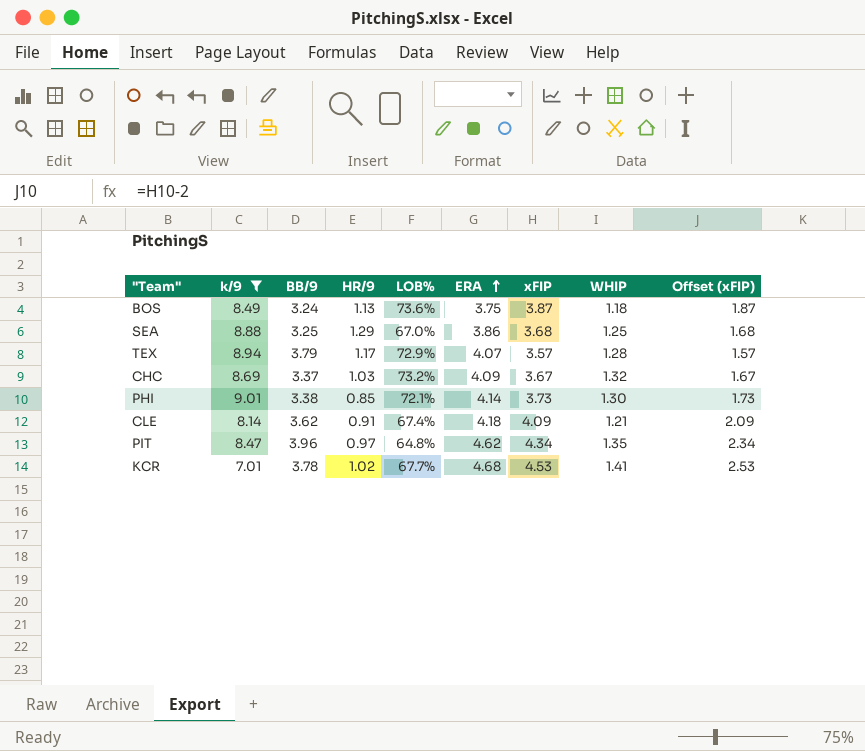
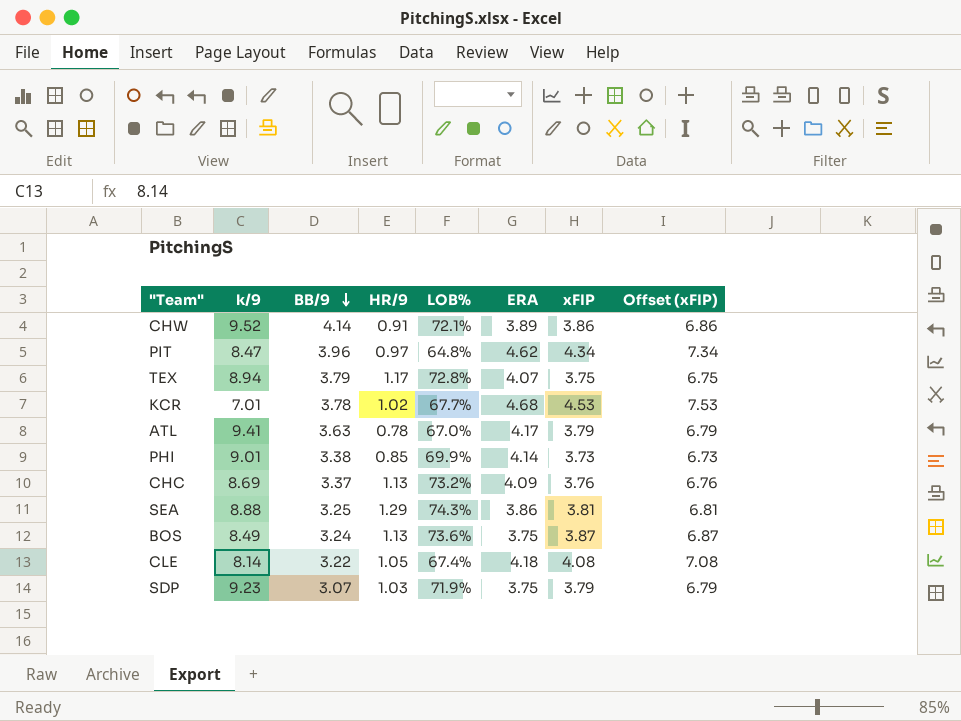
filter: k/9 <= 9.01 -> none
row order: ERA ascending -> BB/9 descending
column WHIP | position: 8 -> none
column Offset (xFIP) | formula: [xFIP] - 2 -> [xFIP] + 3
TEX | LOB%: 72.9% -> 72.8%
TEX | xFIP: 3.57 -> 3.75
PHI | LOB%: 72.1% -> 69.9%
CHC | HR/9: 1.03 -> 1.13
CHC | xFIP: 3.67 -> 3.76
SEA | LOB%: 67.0% -> 74.3%
SEA | xFIP: 3.68 -> 3.81
CLE | BB/9: 3.62 -> 3.22
CLE | HR/9: 0.91 -> 1.05
CLE | xFIP: 4.09 -> 4.08

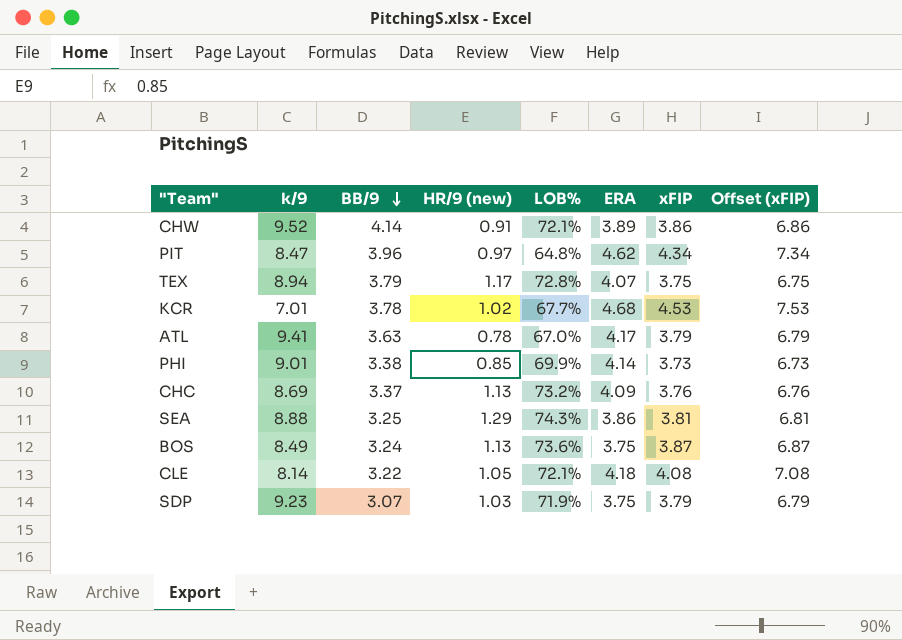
column name: HR/9 -> HR/9 (new)
CLE | LOB%: 67.4% -> 72.1%

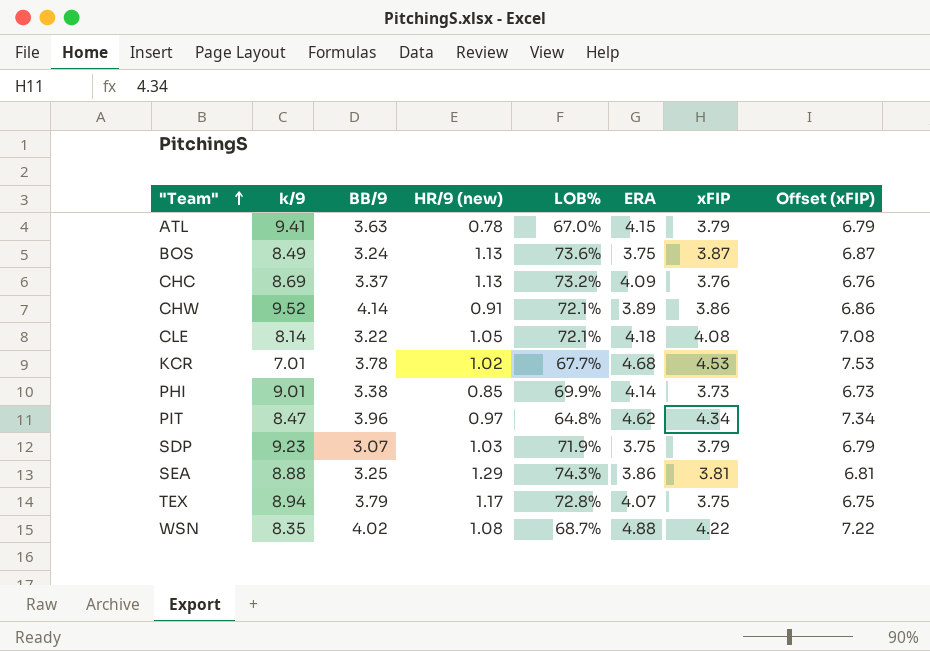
row order: BB/9 descending -> "Team" ascending
ATL | ERA: 4.17 -> 4.15
row WSN: none -> 8.35 | 4.02 | 1.08 | 68.7% | 4.88 | 4.22 | 7.22

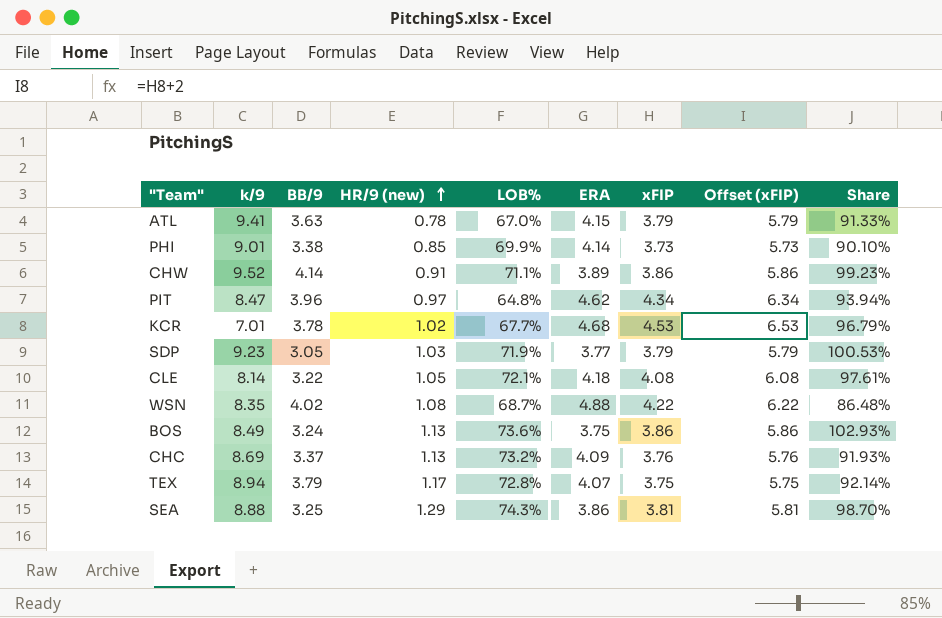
row order: "Team" ascending -> HR/9 (new) ascending
column Offset (xFIP) | formula: [xFIP] + 3 -> [xFIP] + 2
column Share | formula: none -> [xFIP] / [ERA]
CHW | LOB%: 72.1% -> 71.1%
SDP | BB/9: 3.07 -> 3.05
SDP | ERA: 3.75 -> 3.77
BOS | xFIP: 3.87 -> 3.86

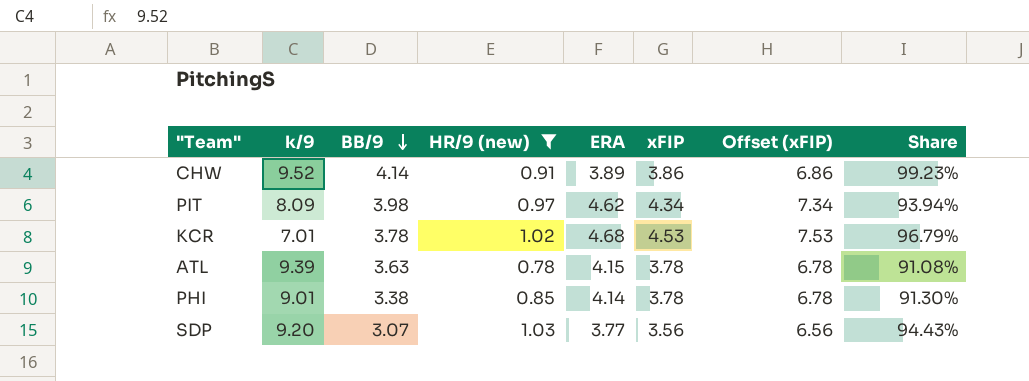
filter: none -> HR/9 (new) <= 1.03
row order: HR/9 (new) ascending -> BB/9 descending
column LOB% | position: 5 -> none
column Offset (xFIP) | formula: [xFIP] + 2 -> [xFIP] + 3
PIT | k/9: 8.47 -> 8.09
PIT | BB/9: 3.96 -> 3.98
ATL | k/9: 9.41 -> 9.39
ATL | xFIP: 3.79 -> 3.78
ATL | Share: 91.33% -> 91.08%
PHI | xFIP: 3.73 -> 3.78
PHI | Share: 90.10% -> 91.30%
SDP | k/9: 9.23 -> 9.20
SDP | BB/9: 3.05 -> 3.07
SDP | xFIP: 3.79 -> 3.56
SDP | Share: 100.53% -> 94.43%

